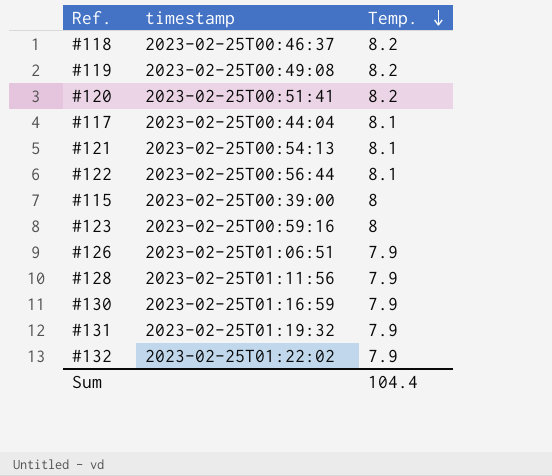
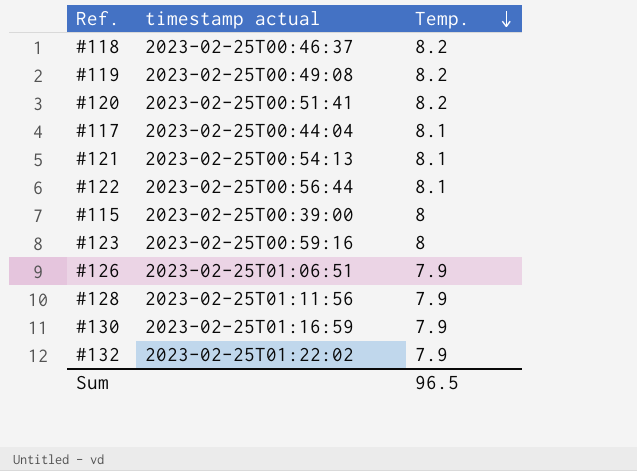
column name: timestamp -> timestamp actual
row #131: 2023-02-25T01:19:32 | 7.9 -> none
Sum | Temp.: 104.4 -> 96.5

